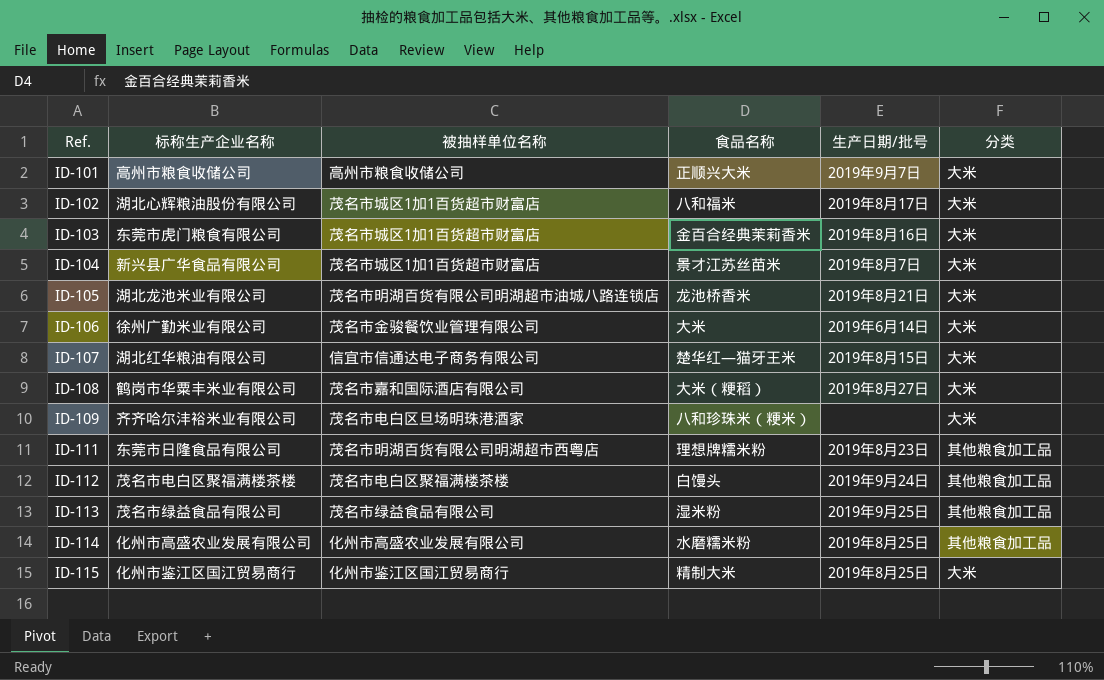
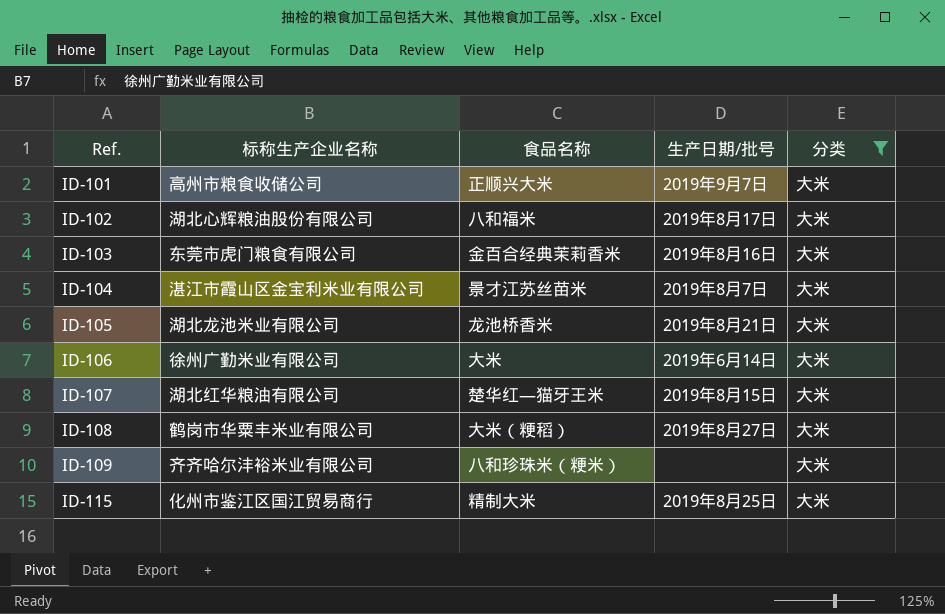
filter: none -> 分类 = 大米
column 被抽样单位名称 | position: 3 -> none
ID-104 | 标称生产企业名称: 新兴县广华食品有限公司 -> 湛江市霞山区金宝利米业有限公司

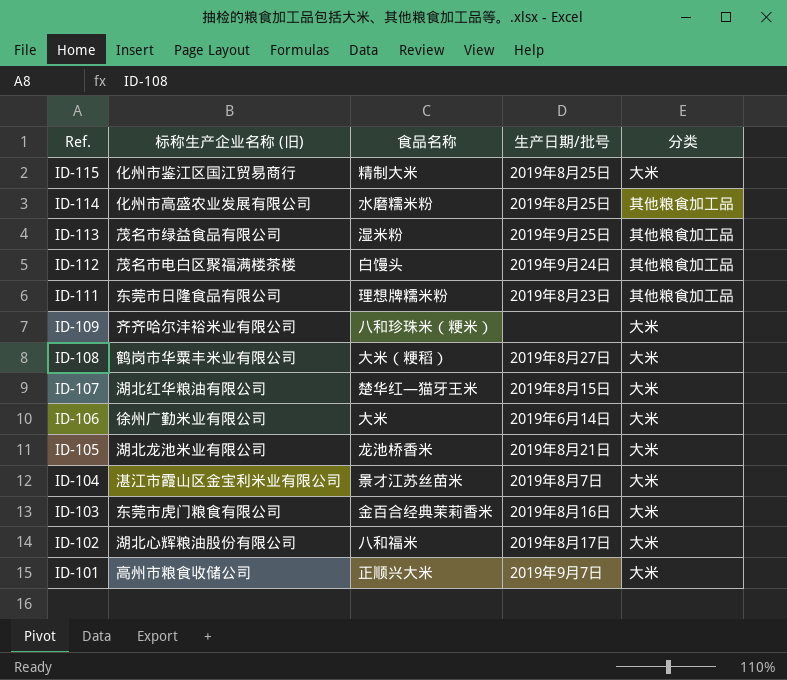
filter: 分类 = 大米 -> none
row order: Ref. ascending -> Ref. descending
column name: 标称生产企业名称 -> 标称生产企业名称 (旧)

